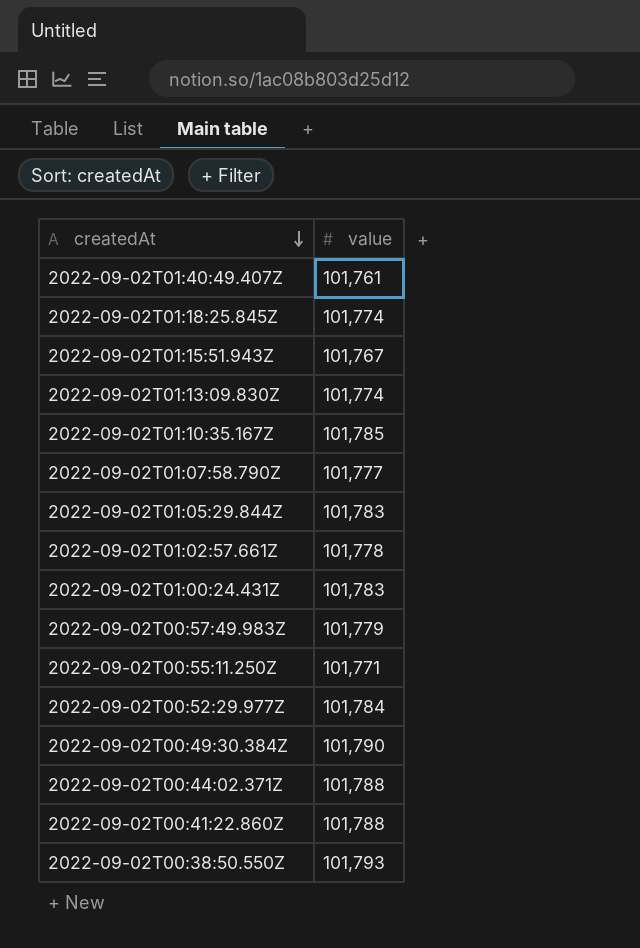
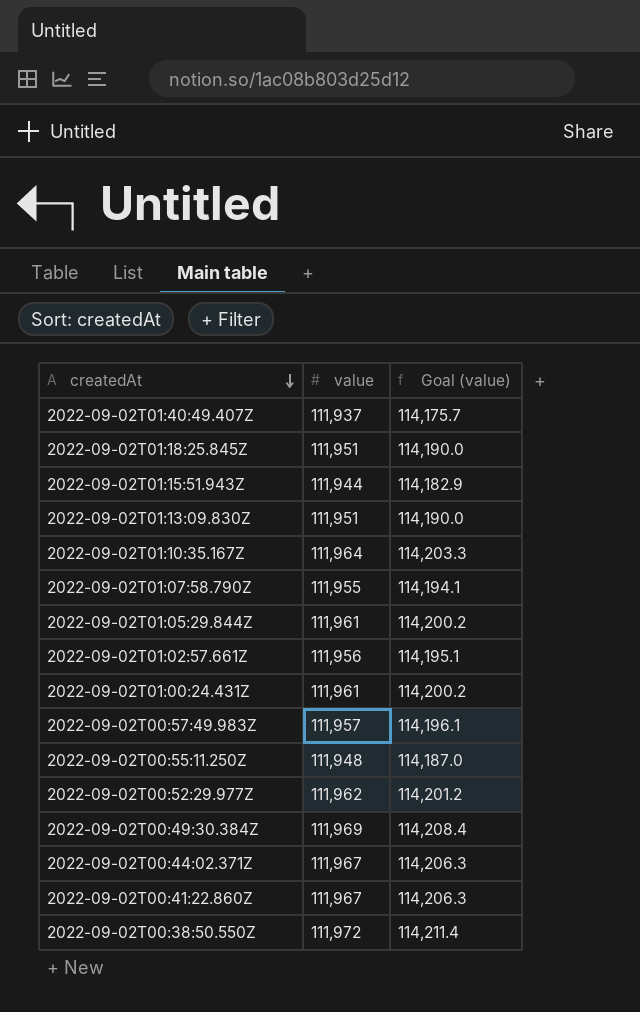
column Goal (value) | formula: none -> [value] * 1.02
2022-09-02T01:40:49.407Z | value: 101,761 -> 111,937
2022-09-02T01:18:25.845Z | value: 101,774 -> 111,951
2022-09-02T01:15:51.943Z | value: 101,767 -> 111,944
2022-09-02T01:13:09.830Z | value: 101,774 -> 111,951
2022-09-02T01:10:35.167Z | value: 101,785 -> 111,964
2022-09-02T01:07:58.790Z | value: 101,777 -> 111,955
2022-09-02T01:05:29.844Z | value: 101,783 -> 111,961
2022-09-02T01:02:57.661Z | value: 101,778 -> 111,956
2022-09-02T01:00:24.431Z | value: 101,783 -> 111,961
2022-09-02T00:57:49.983Z | value: 101,779 -> 111,957
2022-09-02T00:55:11.250Z | value: 101,771 -> 111,948
2022-09-02T00:52:29.977Z | value: 101,784 -> 111,962
2022-09-02T00:49:30.384Z | value: 101,790 -> 111,969
2022-09-02T00:44:02.371Z | value: 101,788 -> 111,967
2022-09-02T00:41:22.860Z | value: 101,788 -> 111,967
2022-09-02T00:38:50.550Z | value: 101,793 -> 111,972

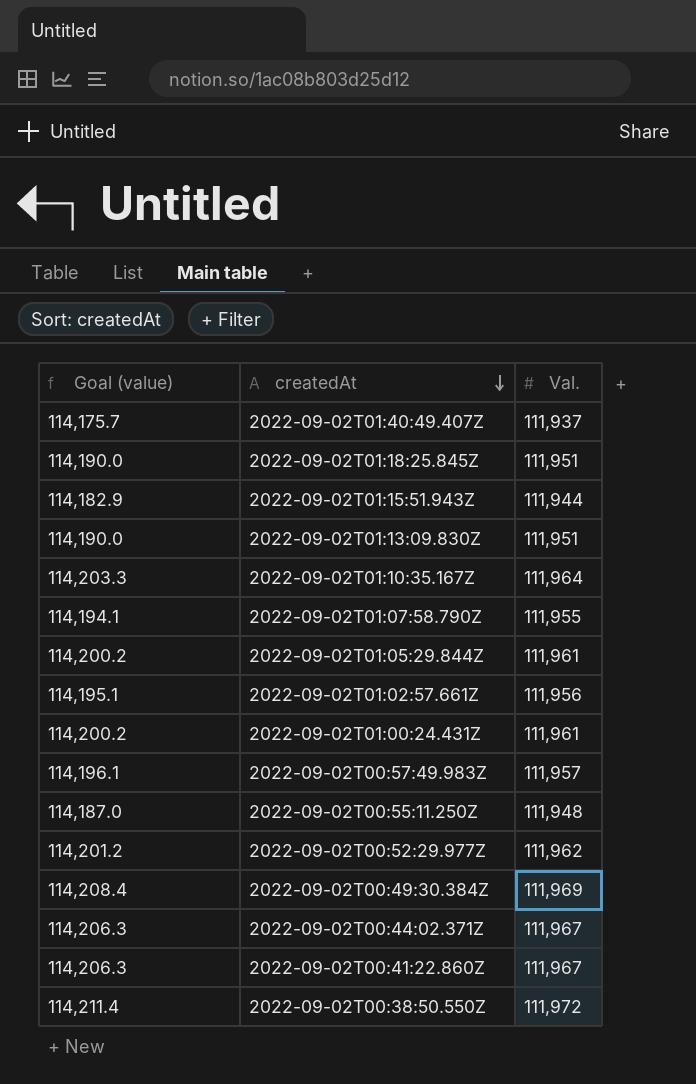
column Goal (value) | position: 3 -> 1
column name: value -> Val.

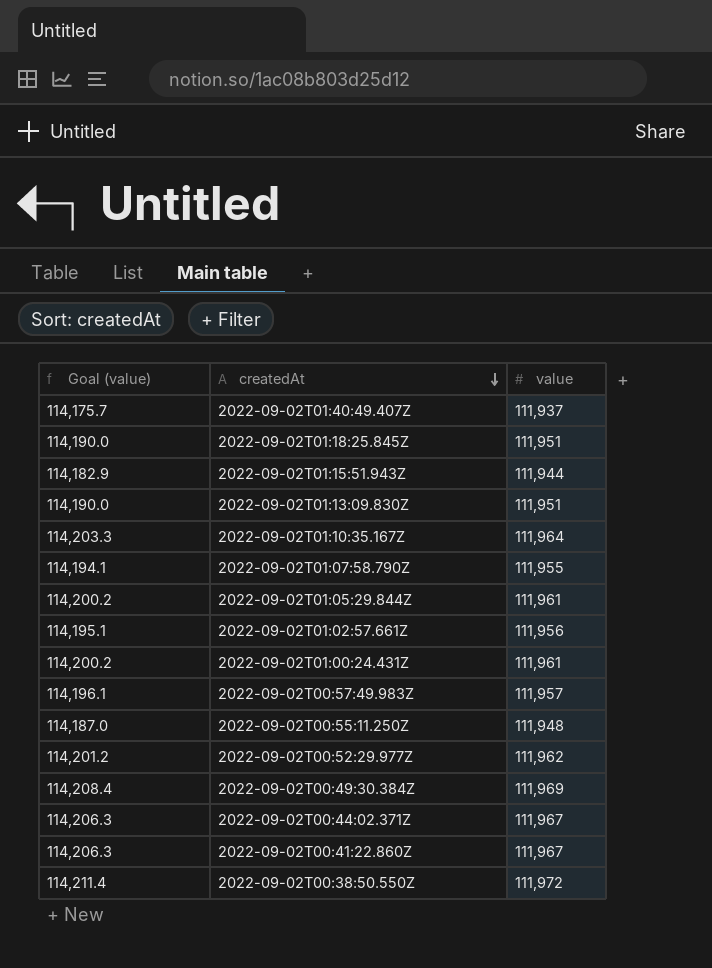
column name: Val. -> value

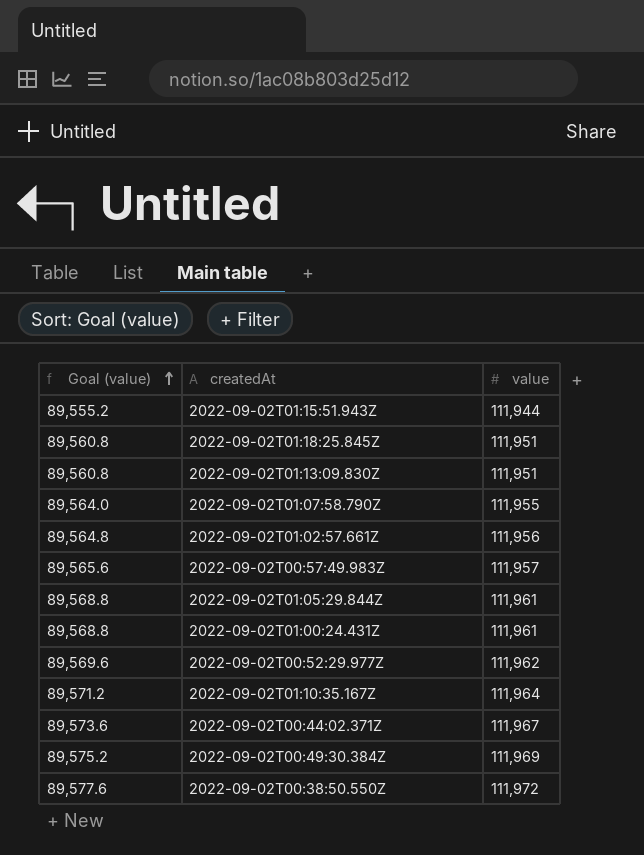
row order: createdAt descending -> Goal (value) ascending
column Goal (value) | formula: [value] * 1.02 -> [value] * 0.8
row 2022-09-02T01:40:49.407Z: 114,175.7 | 111,937 -> none
row 2022-09-02T00:55:11.250Z: 114,187.0 | 111,948 -> none
row 2022-09-02T00:41:22.860Z: 114,206.3 | 111,967 -> none

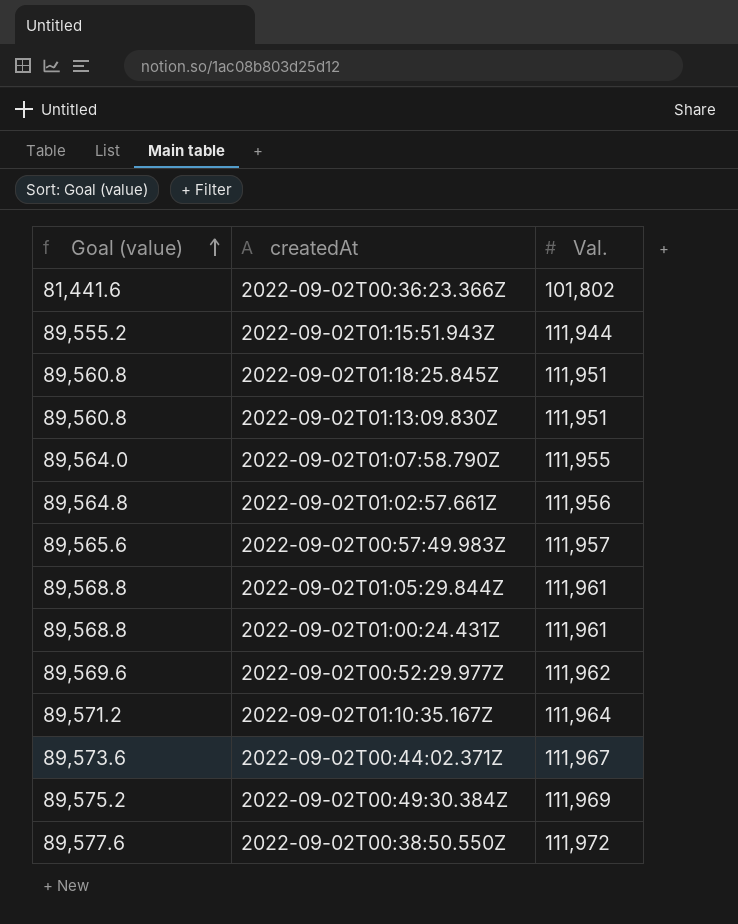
column name: value -> Val.
row 2022-09-02T00:36:23.366Z: none -> 81,441.6 | 101,802

